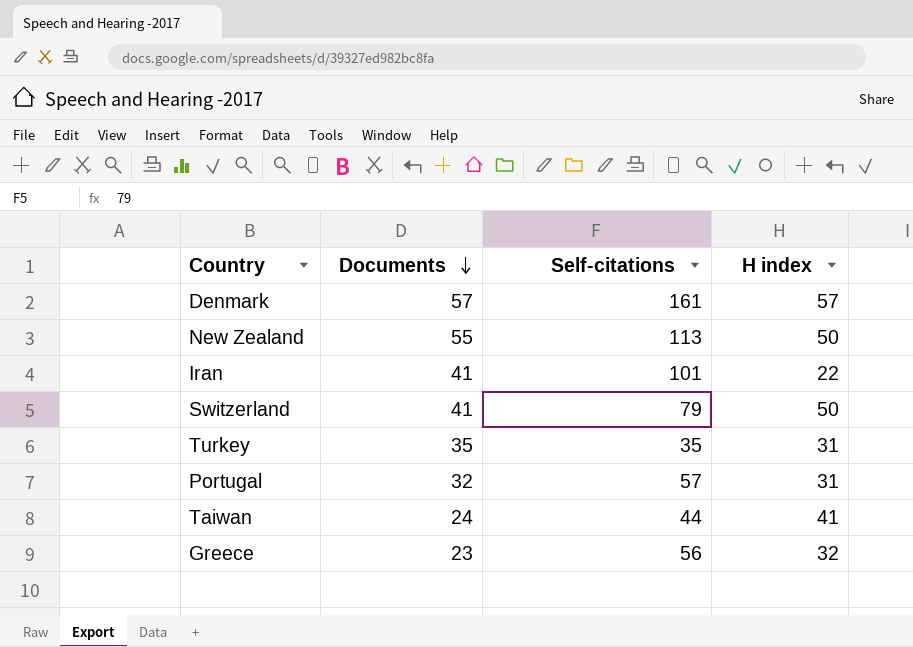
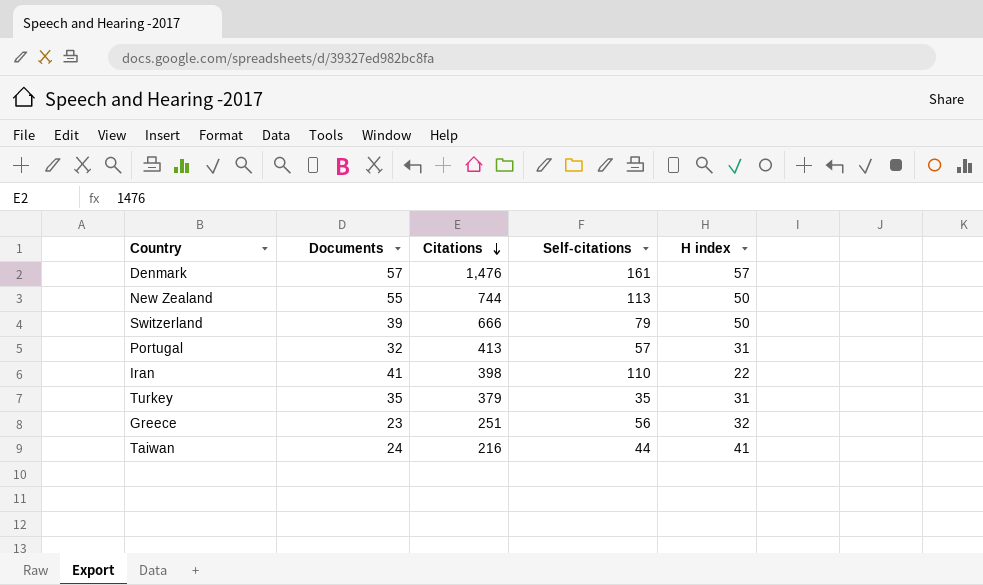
row order: Documents descending -> Citations descending
column Citations | position: none -> 3
Switzerland | Documents: 41 -> 39
Iran | Self-citations: 101 -> 110

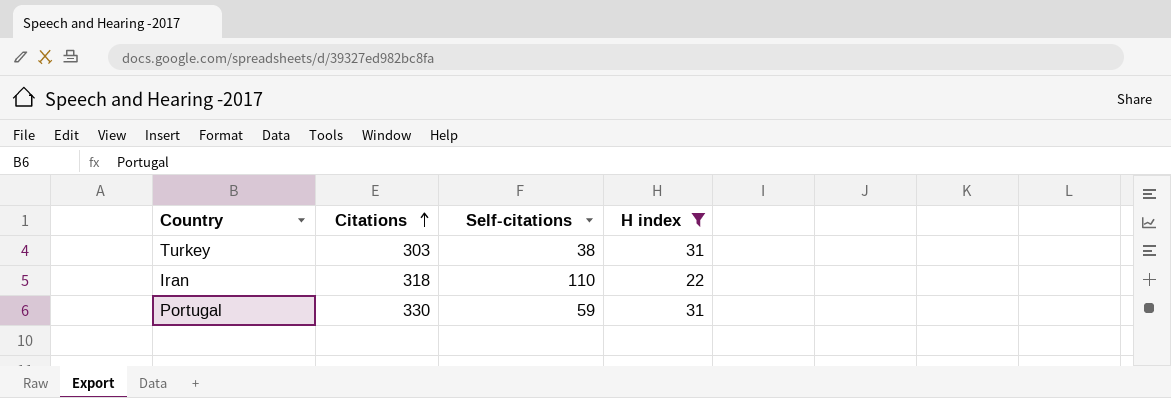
filter: none -> H index <= 31
row order: Citations descending -> Citations ascending
column Documents | position: 2 -> none
Turkey | Citations: 379 -> 303
Turkey | Self-citations: 35 -> 38
Iran | Citations: 398 -> 318
Portugal | Citations: 413 -> 330
Portugal | Self-citations: 57 -> 59

